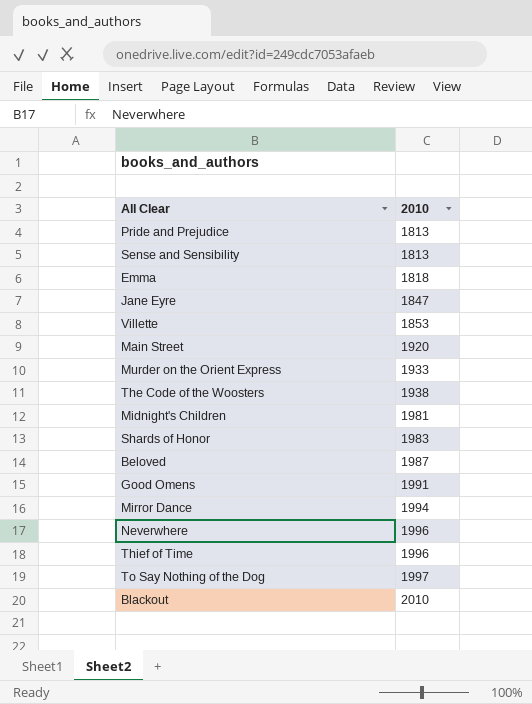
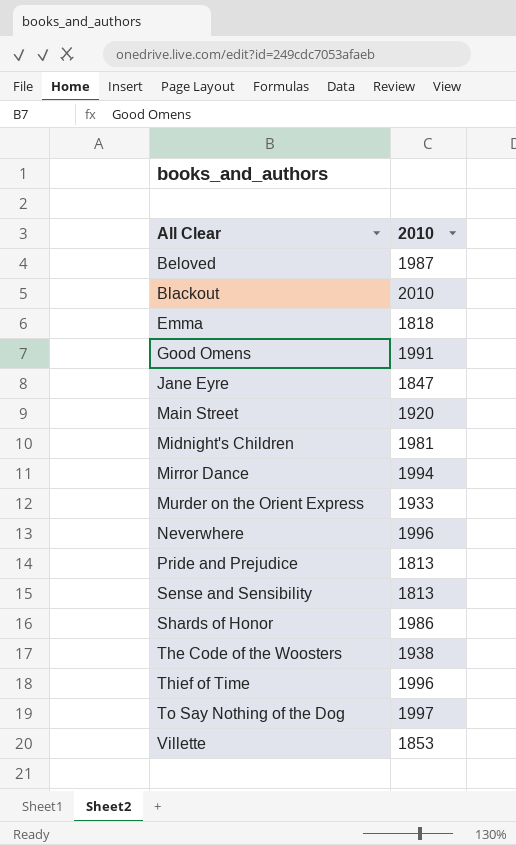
row order: 2010 ascending -> All Clear ascending
Shards of Honor | 2010: 1983 -> 1986

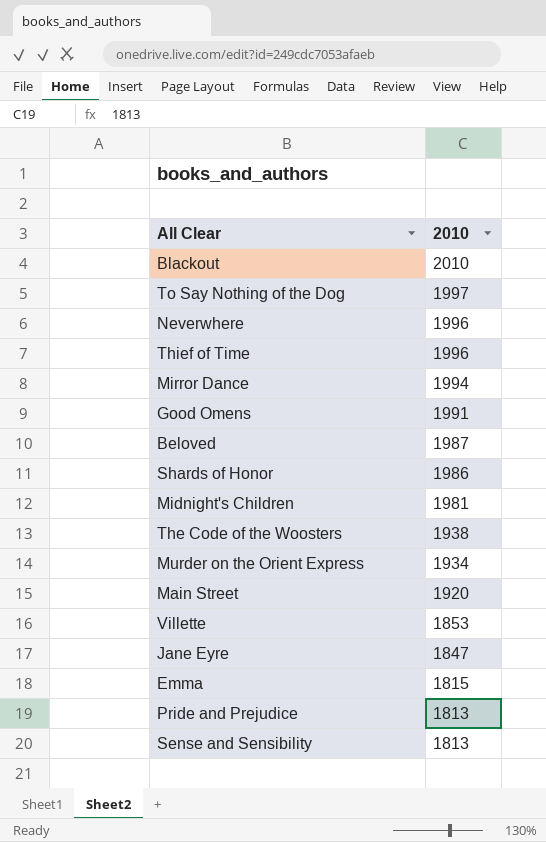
row order: All Clear ascending -> 2010 descending
Murder on the Orient Express | 2010: 1933 -> 1934
Emma | 2010: 1818 -> 1815

